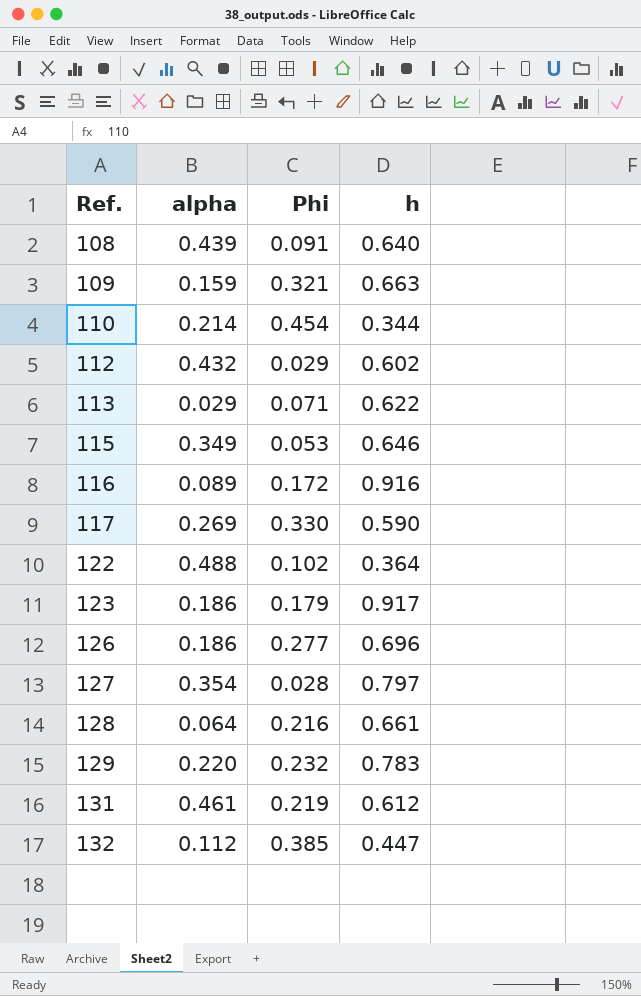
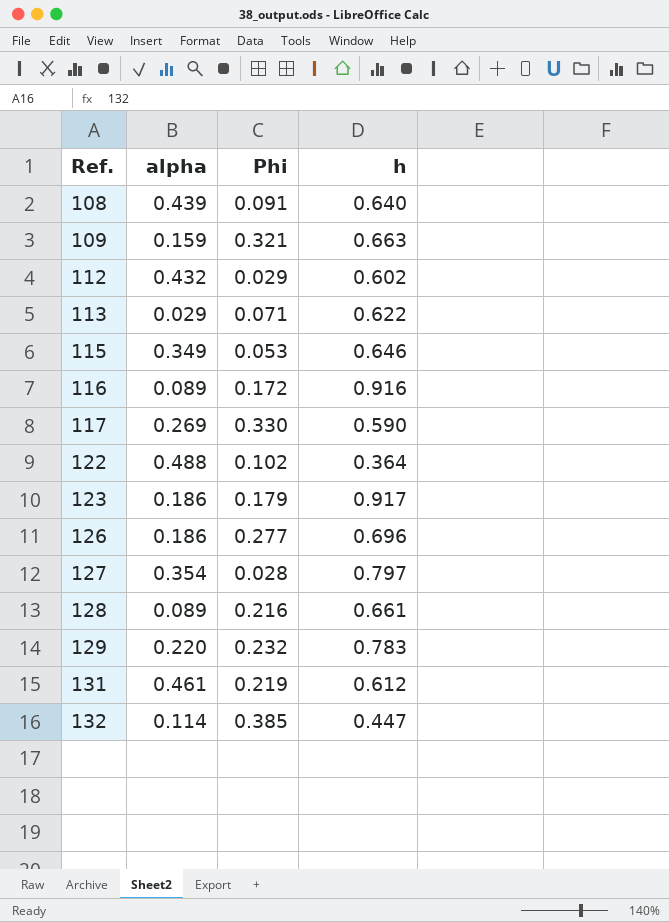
row 110: 0.214 | 0.454 | 0.344 -> none
128 | alpha: 0.064 -> 0.089
132 | alpha: 0.112 -> 0.114

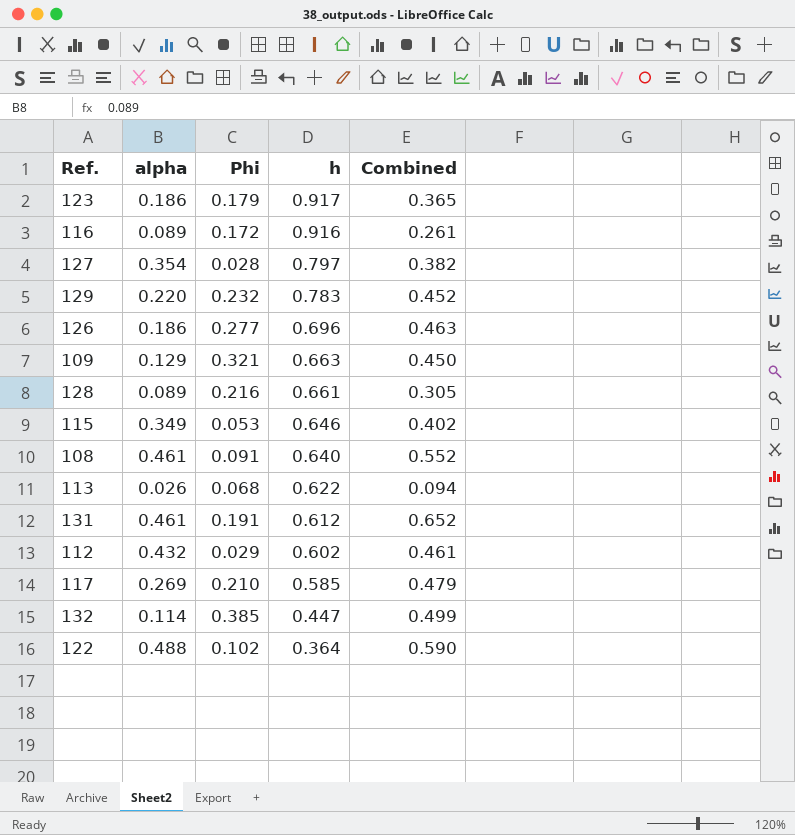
row order: Ref. ascending -> h descending
column Combined | formula: none -> [alpha] + [Phi]
109 | alpha: 0.159 -> 0.129
108 | alpha: 0.439 -> 0.461
113 | alpha: 0.029 -> 0.026
113 | Phi: 0.071 -> 0.068
131 | Phi: 0.219 -> 0.191
117 | Phi: 0.330 -> 0.210
117 | h: 0.590 -> 0.585

